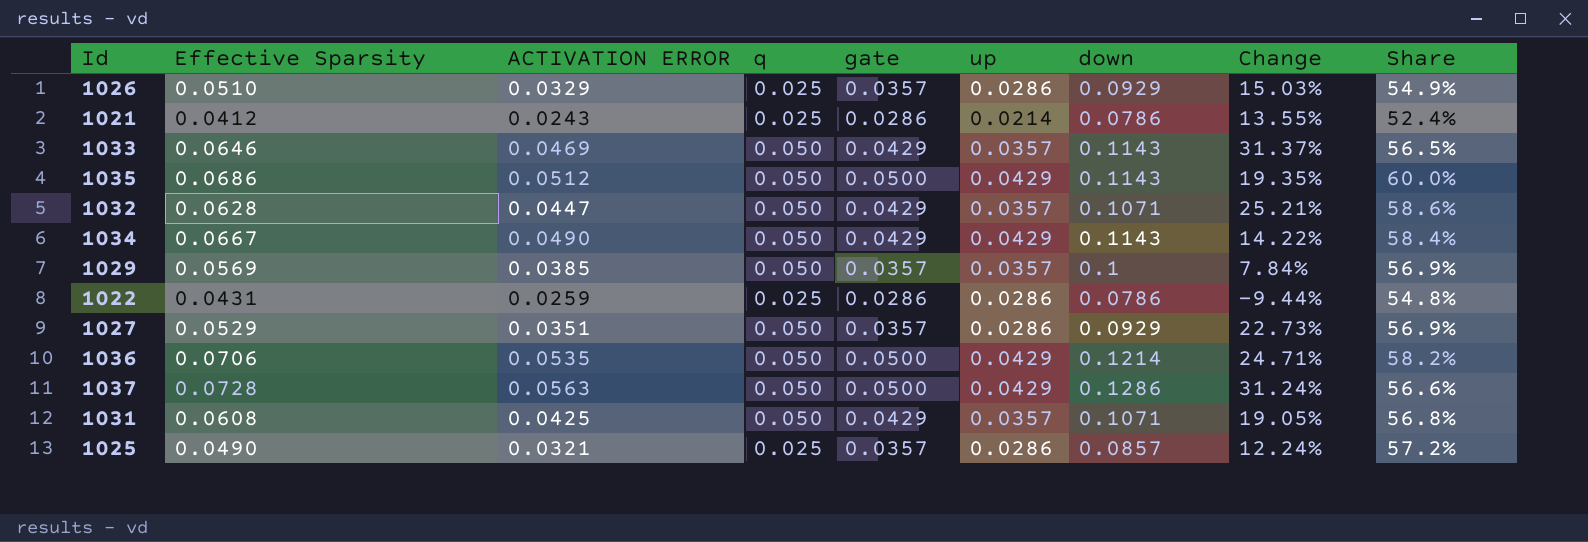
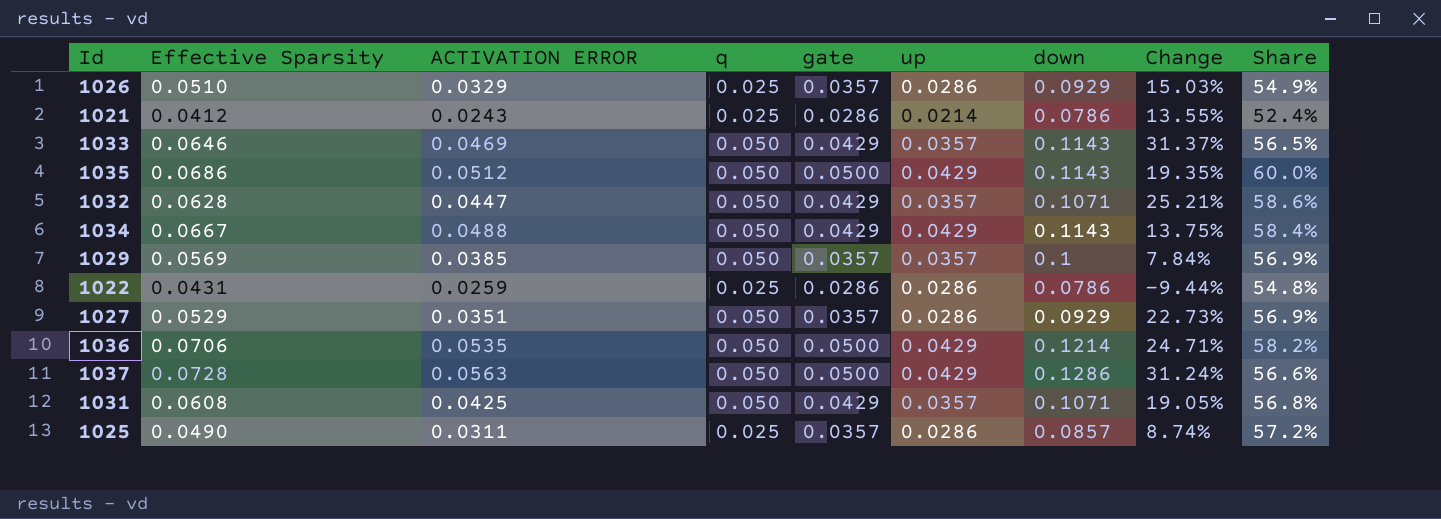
1034 | ACTIVATION ERROR: 0.0490 -> 0.0488
1034 | Change: 14.22% -> 13.75%
1025 | ACTIVATION ERROR: 0.0321 -> 0.0311
1025 | Change: 12.24% -> 8.74%

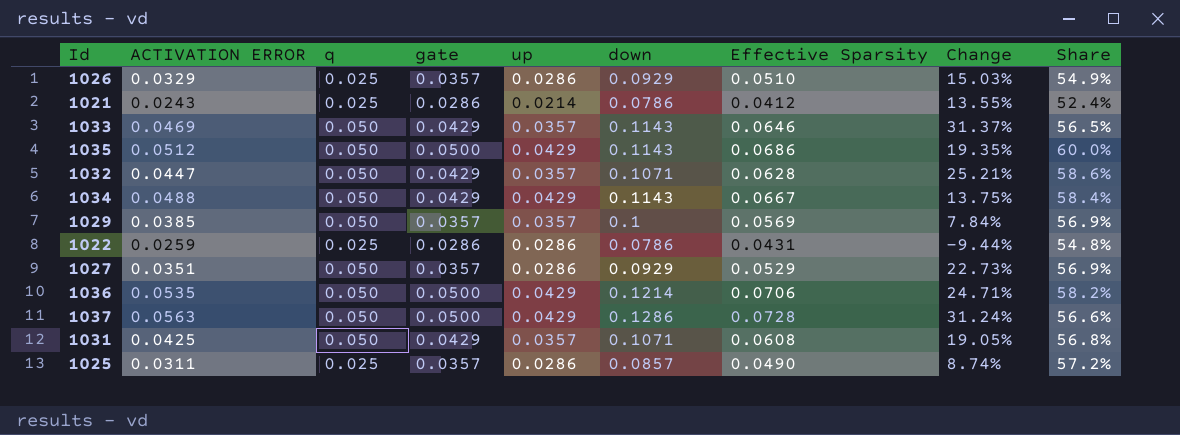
column Effective Sparsity | position: 2 -> 7

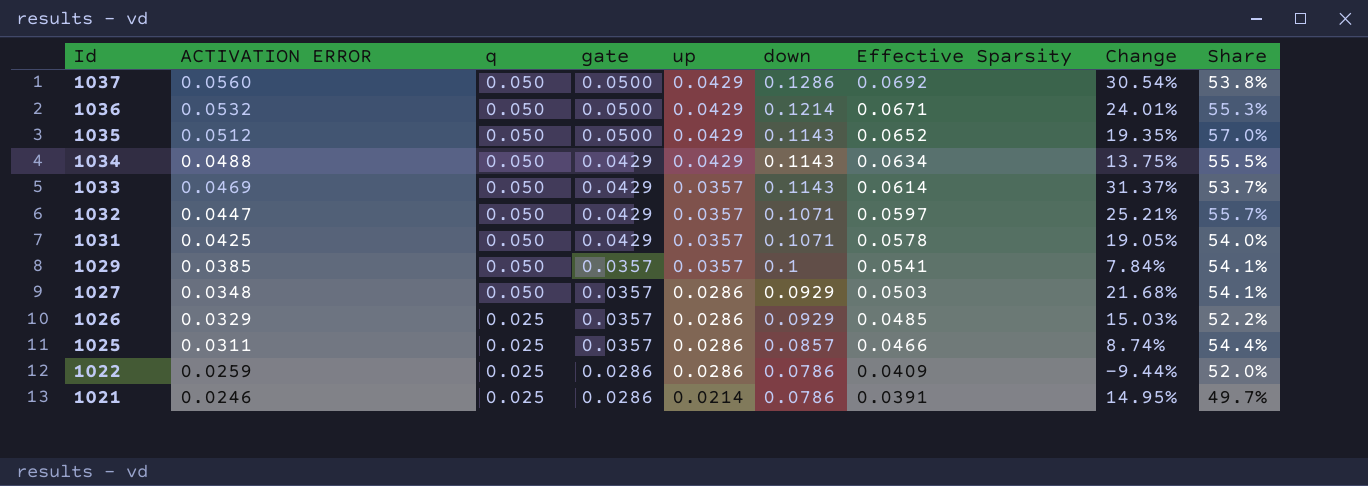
row order: none -> Id descending
1037 | ACTIVATION ERROR: 0.0563 -> 0.0560
1037 | Effective Sparsity: 0.0728 -> 0.0692
1037 | Change: 31.24% -> 30.54%
1037 | Share: 56.6% -> 53.8%
1036 | ACTIVATION ERROR: 0.0535 -> 0.0532
1036 | Effective Sparsity: 0.0706 -> 0.0671
1036 | Change: 24.71% -> 24.01%
1036 | Share: 58.2% -> 55.3%
1035 | Effective Sparsity: 0.0686 -> 0.0652
1035 | Share: 60.0% -> 57.0%
1034 | Effective Sparsity: 0.0667 -> 0.0634
1034 | Share: 58.4% -> 55.5%
1033 | Effective Sparsity: 0.0646 -> 0.0614
1033 | Share: 56.5% -> 53.7%
1032 | Effective Sparsity: 0.0628 -> 0.0597
1032 | Share: 58.6% -> 55.7%
1031 | Effective Sparsity: 0.0608 -> 0.0578
1031 | Share: 56.8% -> 54.0%
1029 | Effective Sparsity: 0.0569 -> 0.0541
1029 | Share: 56.9% -> 54.1%
1027 | ACTIVATION ERROR: 0.0351 -> 0.0348
1027 | Effective Sparsity: 0.0529 -> 0.0503
1027 | Change: 22.73% -> 21.68%
1027 | Share: 56.9% -> 54.1%
1026 | Effective Sparsity: 0.0510 -> 0.0485
1026 | Share: 54.9% -> 52.2%
1025 | Effective Sparsity: 0.0490 -> 0.0466
1025 | Share: 57.2% -> 54.4%
1022 | Effective Sparsity: 0.0431 -> 0.0409
1022 | Share: 54.8% -> 52.0%
1021 | ACTIVATION ERROR: 0.0243 -> 0.0246
1021 | Effective Sparsity: 0.0412 -> 0.0391
1021 | Change: 13.55% -> 14.95%
1021 | Share: 52.4% -> 49.7%

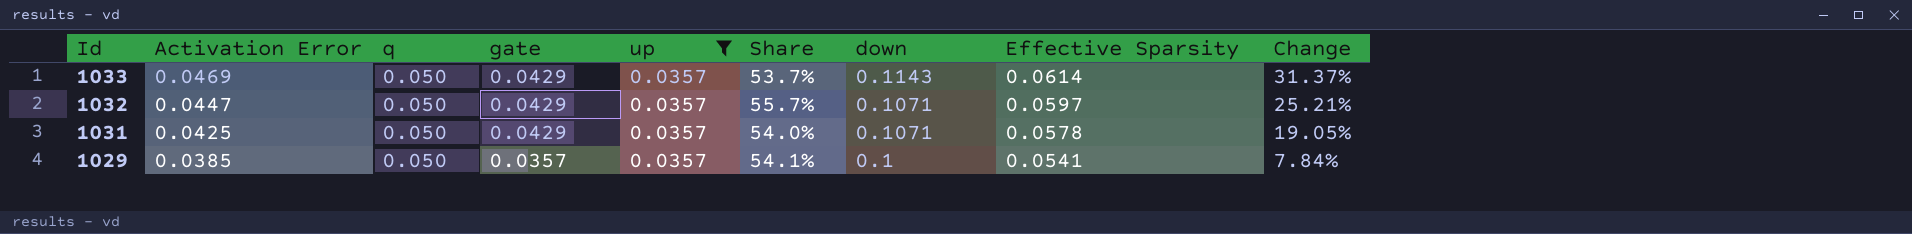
filter: none -> up = 0.0357
column name: ACTIVATION ERROR -> Activation Error
column Share | position: 9 -> 6

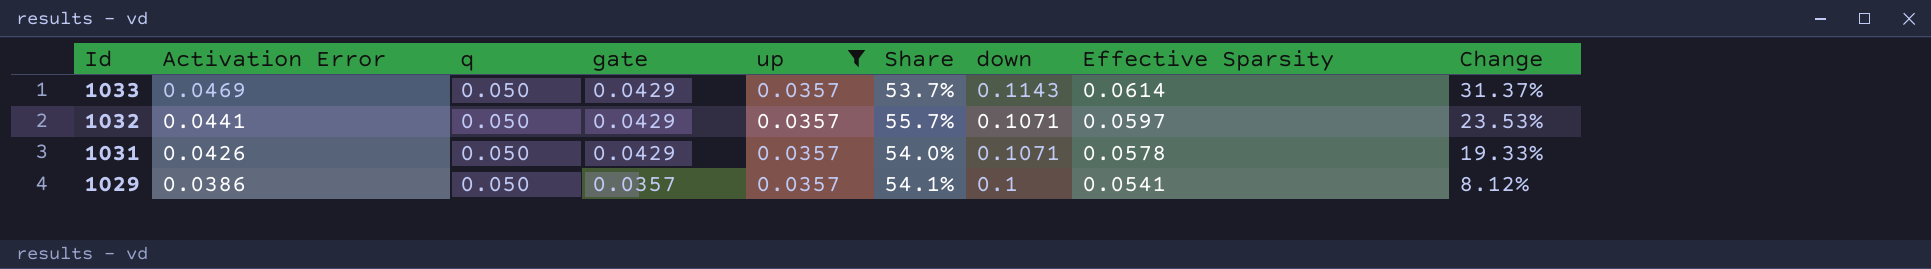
1032 | Activation Error: 0.0447 -> 0.0441
1032 | Change: 25.21% -> 23.53%
1031 | Activation Error: 0.0425 -> 0.0426
1031 | Change: 19.05% -> 19.33%
1029 | Activation Error: 0.0385 -> 0.0386
1029 | Change: 7.84% -> 8.12%

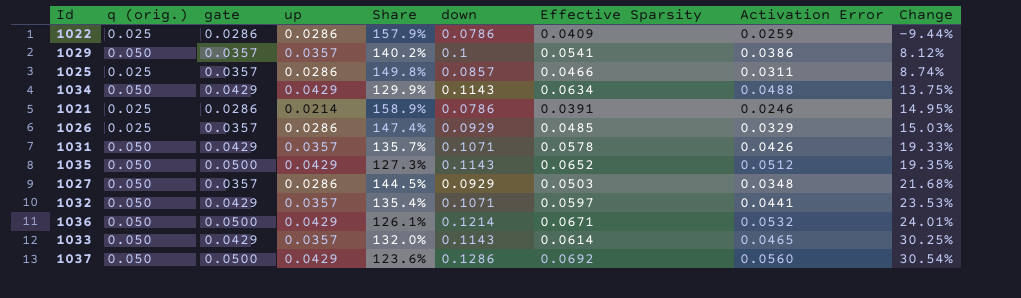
filter: up = 0.0357 -> none
row order: Id descending -> Change ascending
column name: q -> q (orig.)
column Share | formula: [Effective Sparsity] / [down] -> [Effective Sparsity] / [Activation Error]
column Activation Error | position: 2 -> 8
1033 | Activation Error: 0.0469 -> 0.0465
1033 | Change: 31.37% -> 30.25%

